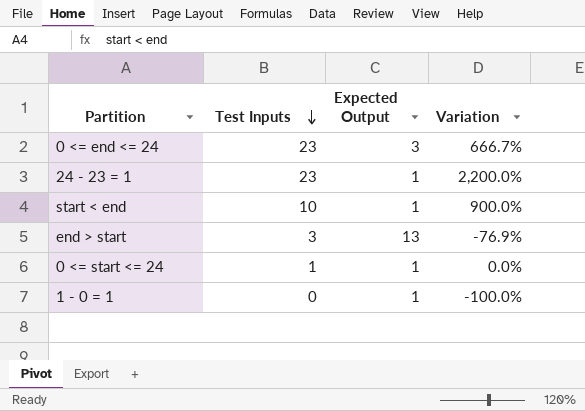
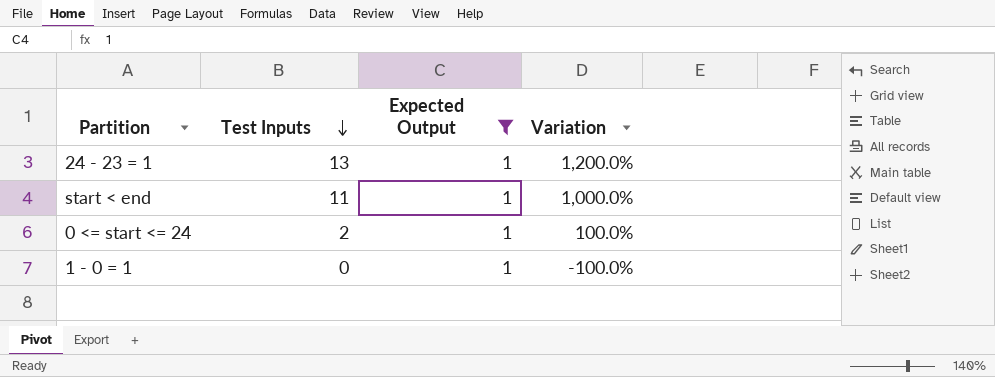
filter: none -> Expected Output = 1
24 - 23 = 1 | Test Inputs: 23 -> 13
24 - 23 = 1 | Variation: 2,200.0% -> 1,200.0%
start < end | Test Inputs: 10 -> 11
start < end | Variation: 900.0% -> 1,000.0%
0 <= start <= 24 | Test Inputs: 1 -> 2
0 <= start <= 24 | Variation: 0.0% -> 100.0%

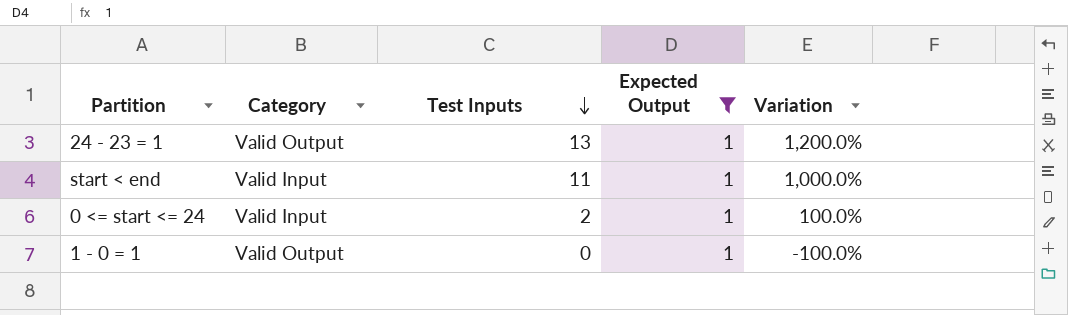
column Category | position: none -> 2

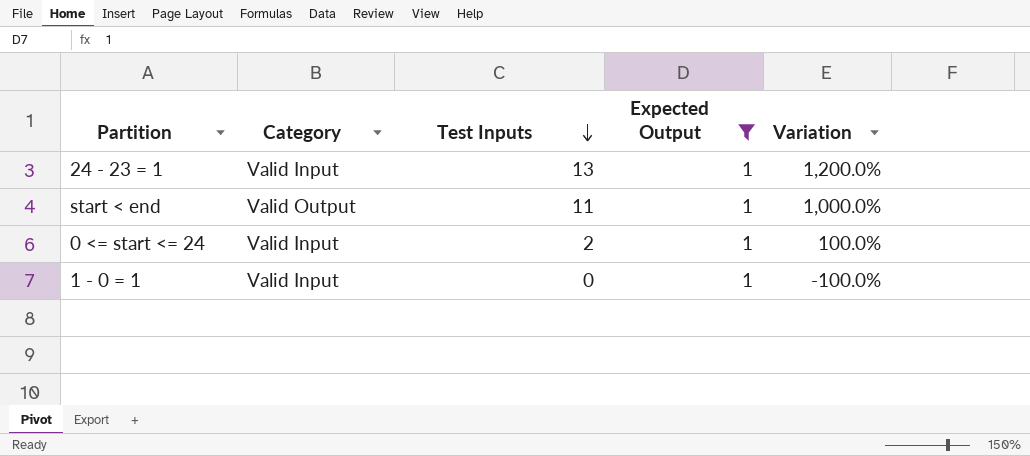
24 - 23 = 1 | Category: Valid Output -> Valid Input
start < end | Category: Valid Input -> Valid Output
1 - 0 = 1 | Category: Valid Output -> Valid Input

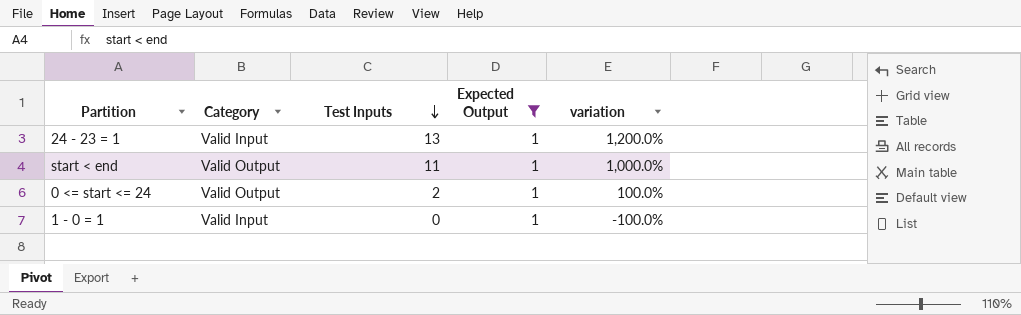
column name: Variation -> variation
0 <= start <= 24 | Category: Valid Input -> Valid Output

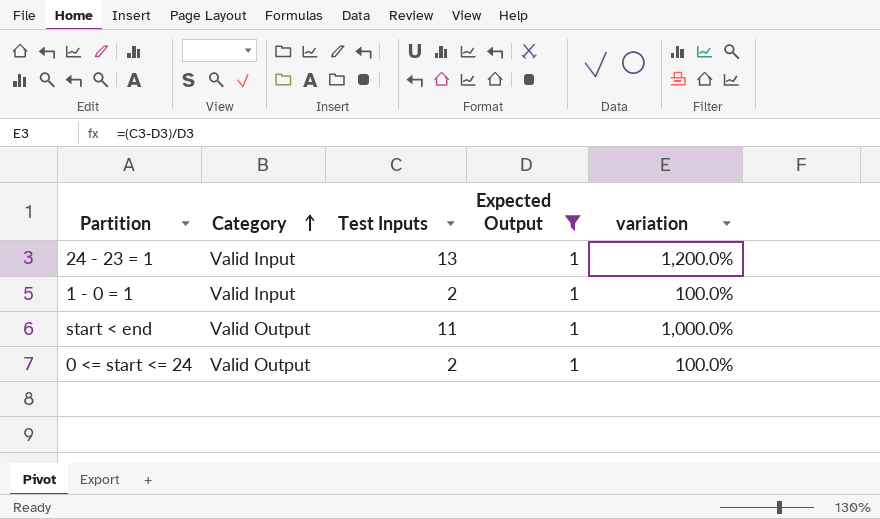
row order: Test Inputs descending -> Category ascending
1 - 0 = 1 | Test Inputs: 0 -> 2
1 - 0 = 1 | variation: -100.0% -> 100.0%

